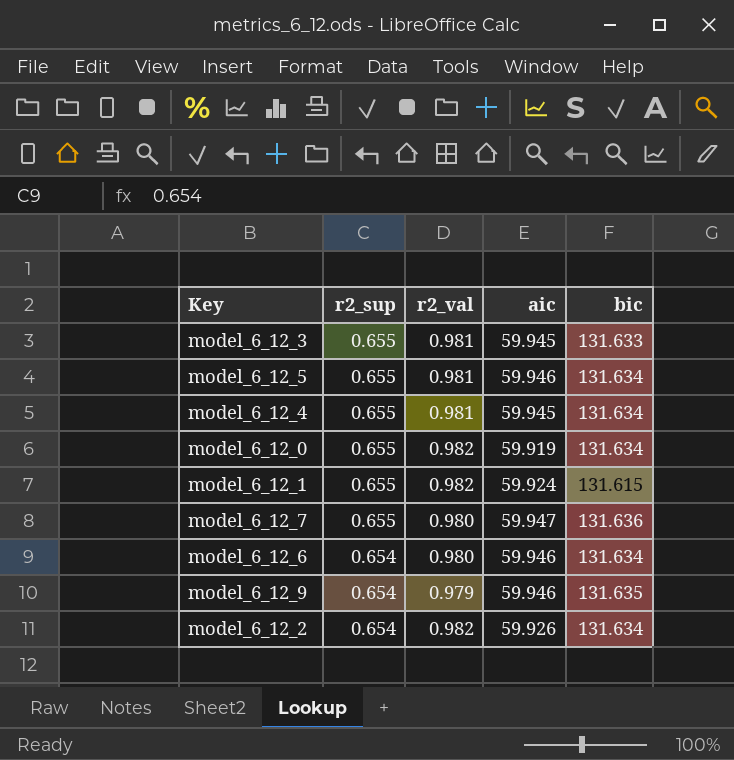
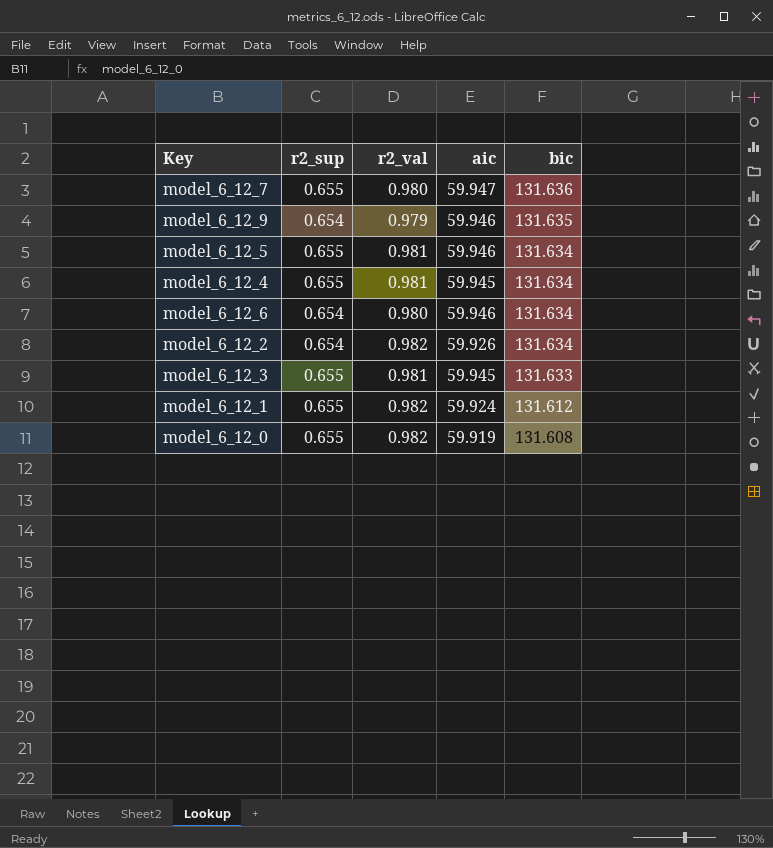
row order: r2_sup descending -> bic descending
model_6_12_1 | bic: 131.615 -> 131.612
model_6_12_0 | bic: 131.634 -> 131.608

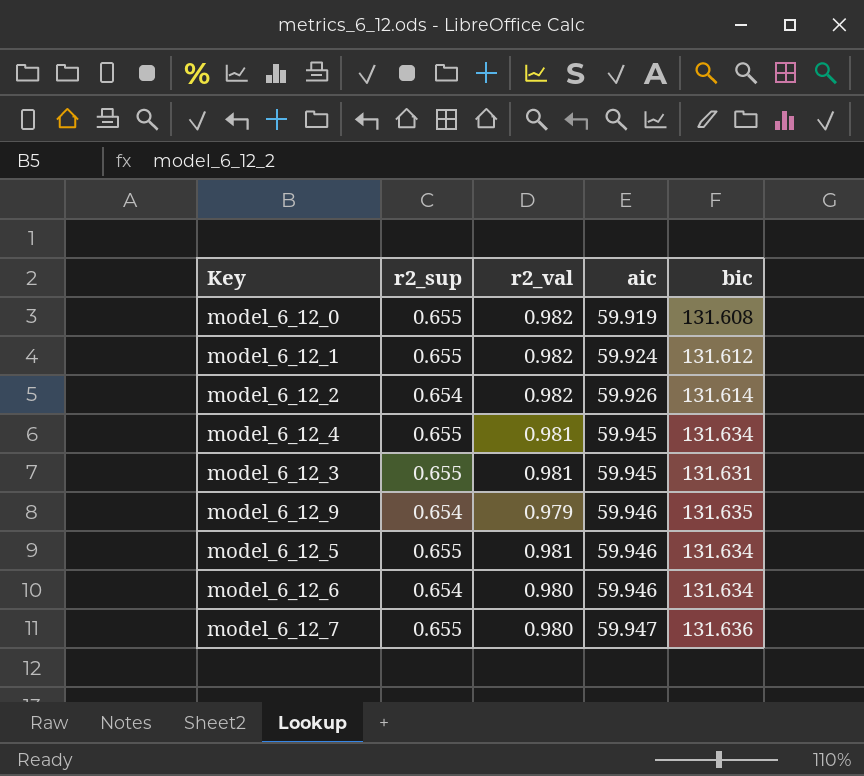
row order: bic descending -> aic ascending
model_6_12_2 | bic: 131.634 -> 131.614
model_6_12_3 | bic: 131.633 -> 131.631

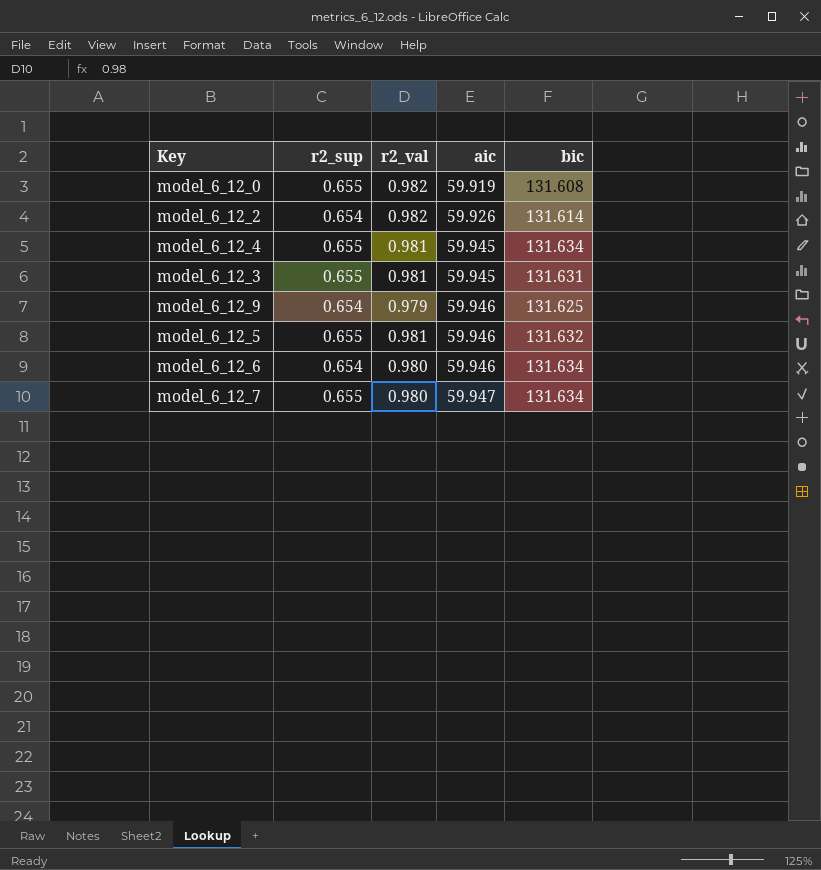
row model_6_12_1: 0.655 | 0.982 | 59.924 | 131.612 -> none
model_6_12_9 | bic: 131.635 -> 131.625
model_6_12_5 | bic: 131.634 -> 131.632
model_6_12_7 | bic: 131.636 -> 131.634

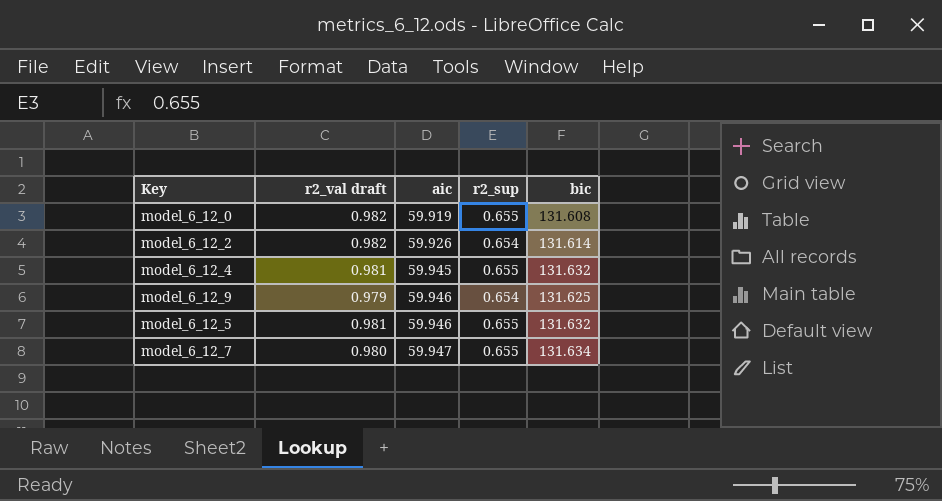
column name: r2_val -> r2_val draft
column r2_sup | position: 2 -> 4
row model_6_12_3: 0.655 | 0.981 | 59.945 | 131.631 -> none
row model_6_12_6: 0.654 | 0.980 | 59.946 | 131.634 -> none
model_6_12_4 | bic: 131.634 -> 131.632

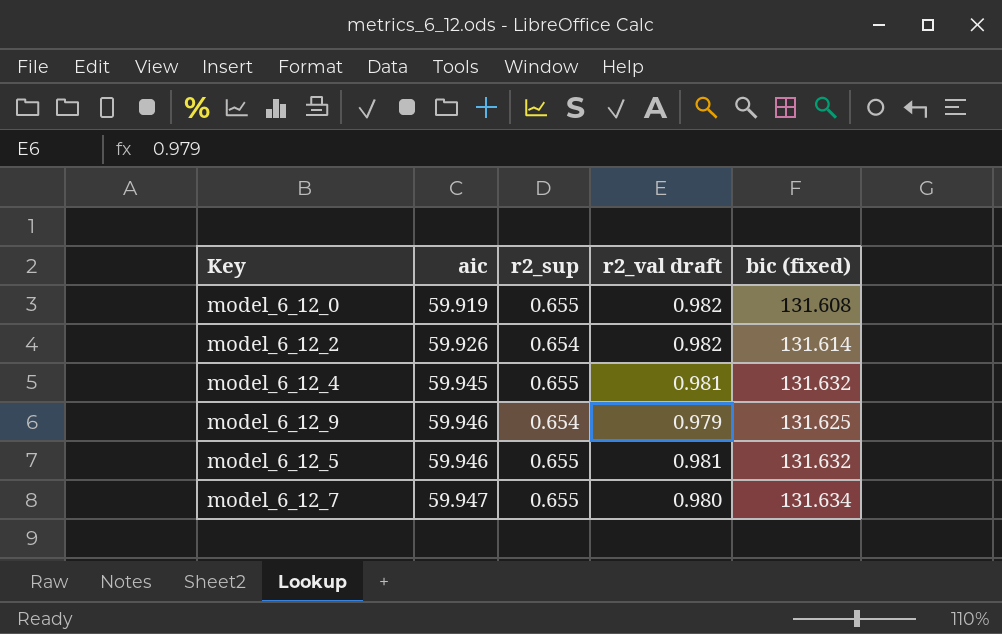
column r2_val draft | position: 2 -> 4
column name: bic -> bic (fixed)

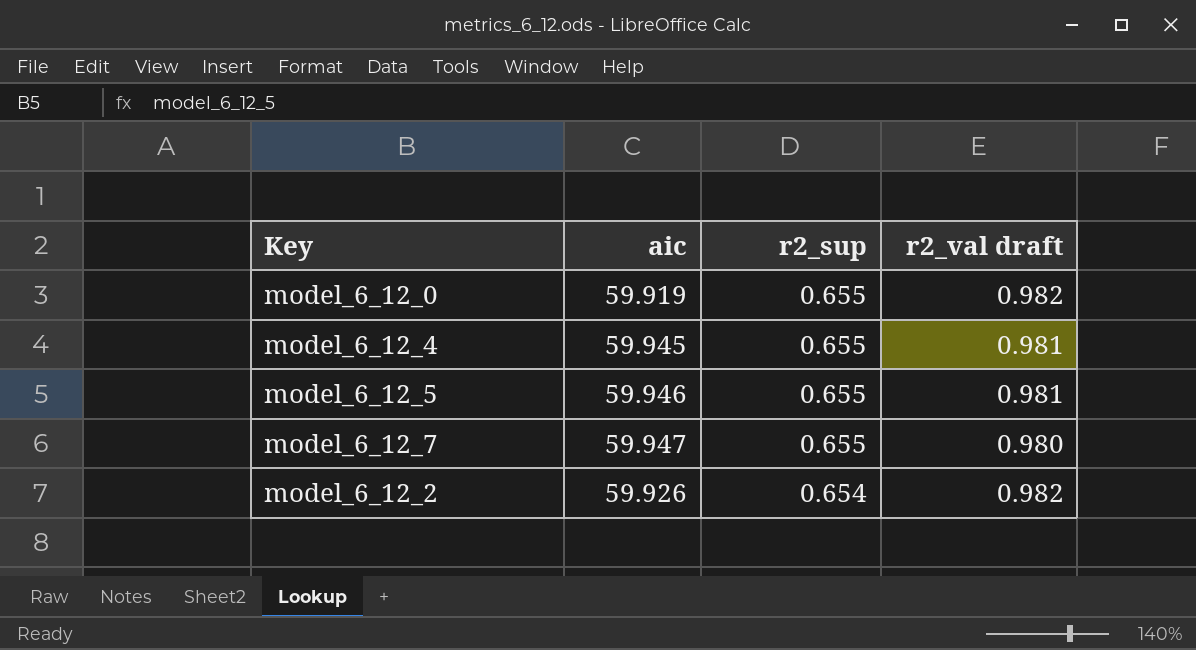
row order: aic ascending -> r2_sup descending
column bic (fixed) | position: 5 -> none
row model_6_12_9: 59.946 | 0.654 | 0.979 | 131.625 -> none

